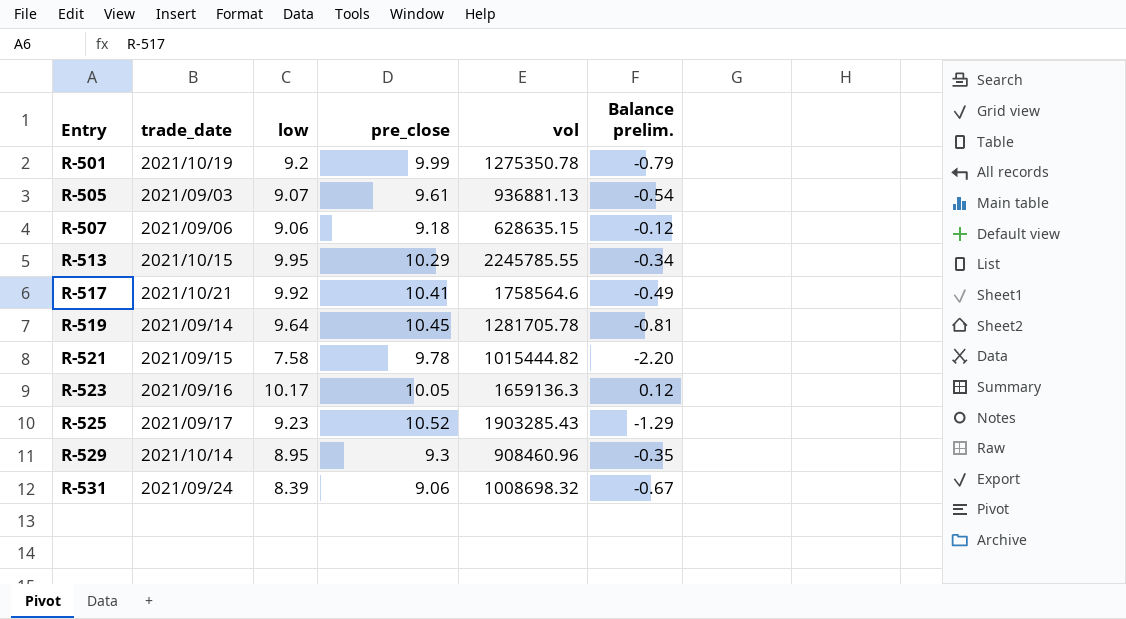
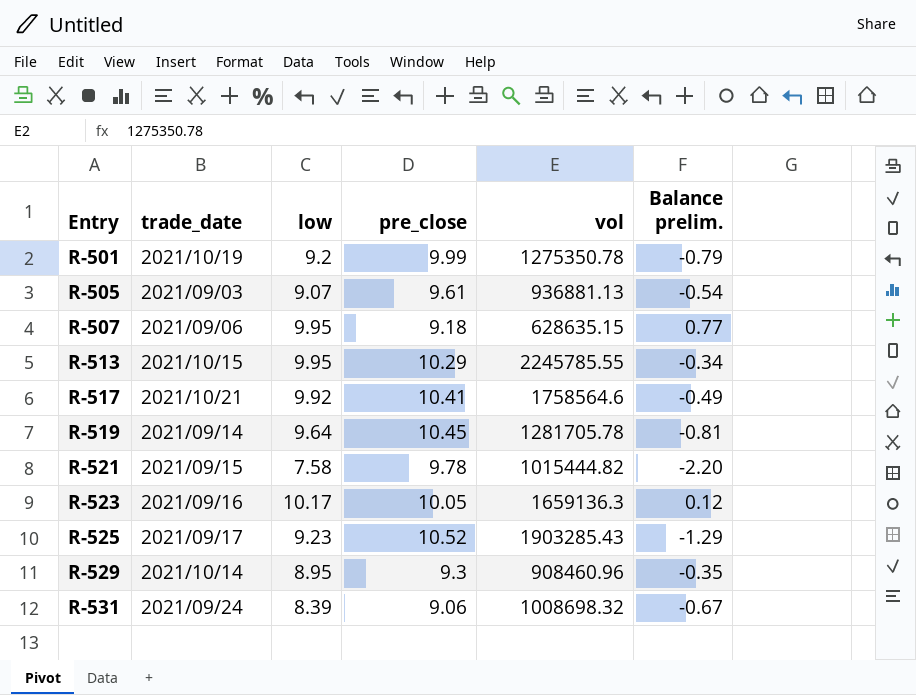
R-507 | low: 9.06 -> 9.95
R-507 | Balance prelim.: -0.12 -> 0.77

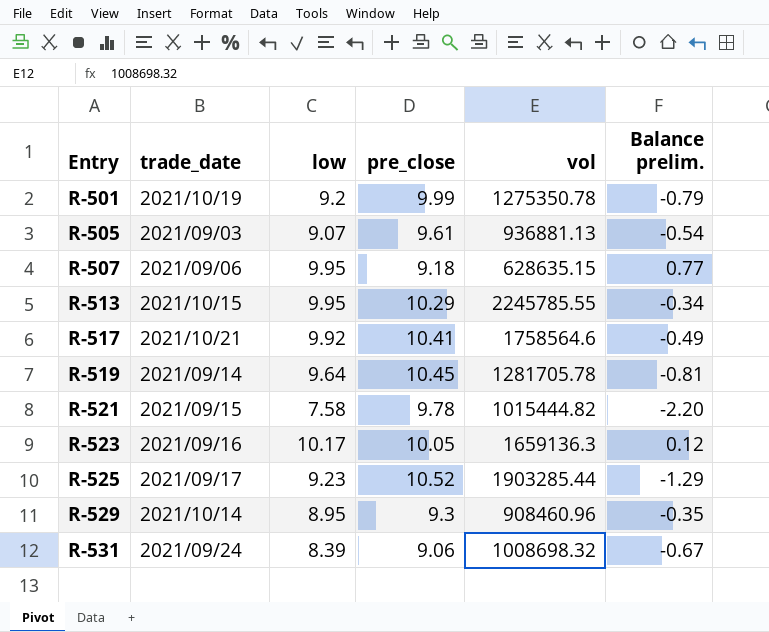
R-525 | vol: 1903285.43 -> 1903285.44

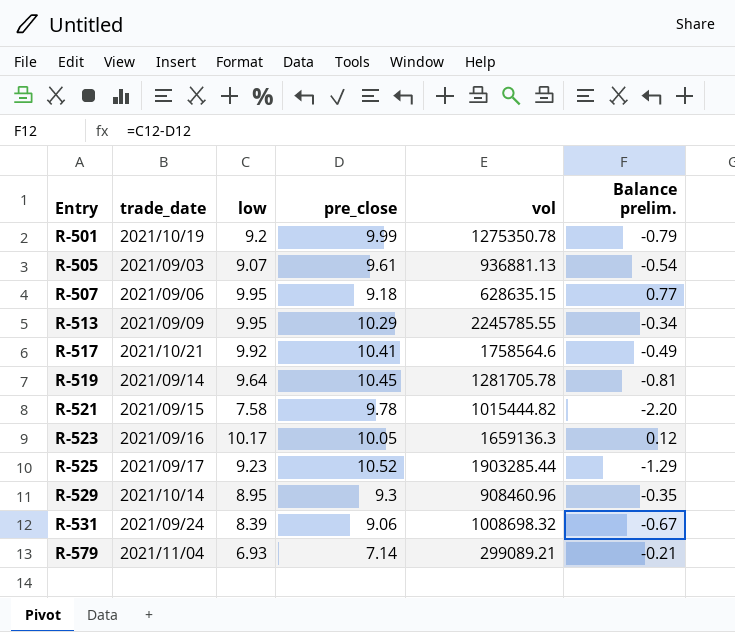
R-513 | trade_date: 2021/10/15 -> 2021/09/09
row R-579: none -> 2021/11/04 | 6.93 | 7.14 | 299089.21 | -0.21

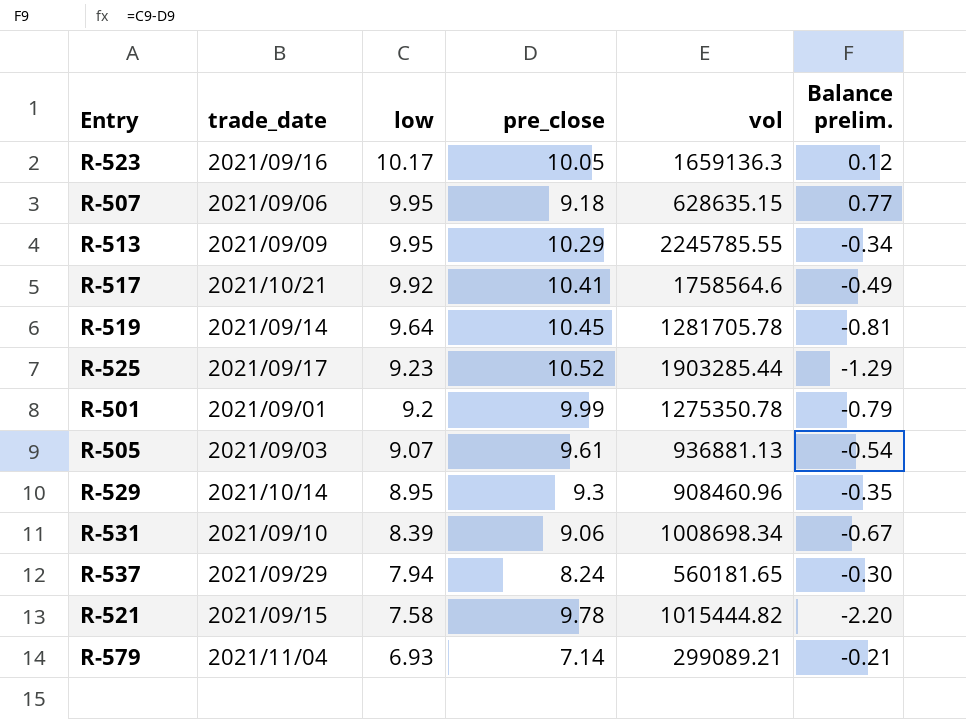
row order: Entry ascending -> low descending
R-501 | trade_date: 2021/10/19 -> 2021/09/01
R-531 | trade_date: 2021/09/24 -> 2021/09/10
R-531 | vol: 1008698.32 -> 1008698.34
row R-537: none -> 2021/09/29 | 7.94 | 8.24 | 560181.65 | -0.30

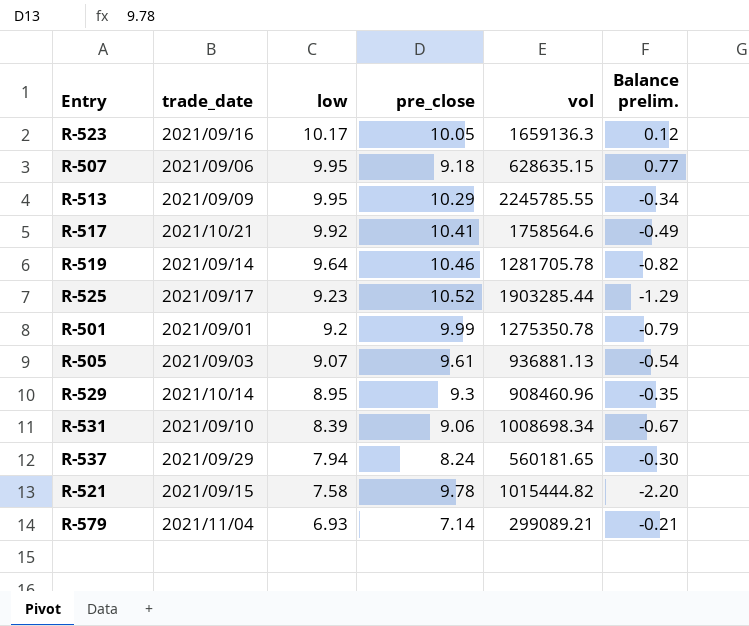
R-519 | pre_close: 10.45 -> 10.46
R-519 | Balance prelim.: -0.81 -> -0.82

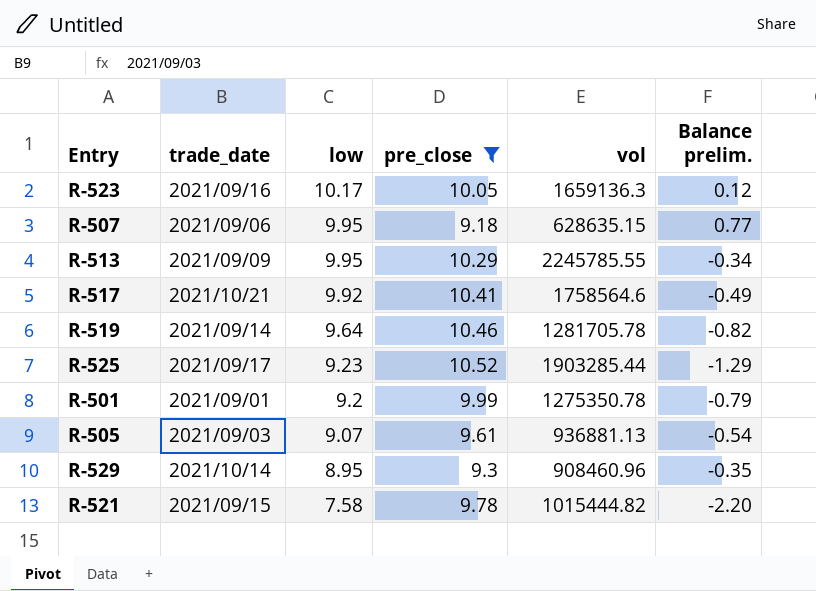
filter: none -> pre_close >= 9.18

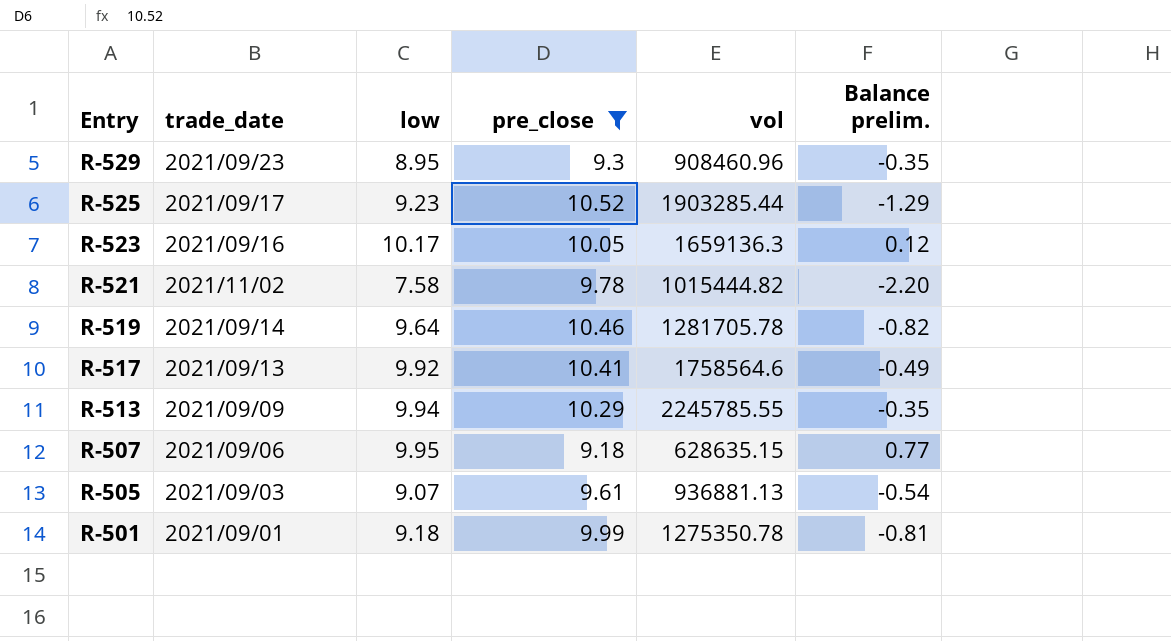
row order: low descending -> Entry descending
R-529 | trade_date: 2021/10/14 -> 2021/09/23
R-521 | trade_date: 2021/09/15 -> 2021/11/02
R-517 | trade_date: 2021/10/21 -> 2021/09/13
R-513 | low: 9.95 -> 9.94
R-513 | Balance prelim.: -0.34 -> -0.35
R-501 | low: 9.2 -> 9.18
R-501 | Balance prelim.: -0.79 -> -0.81

